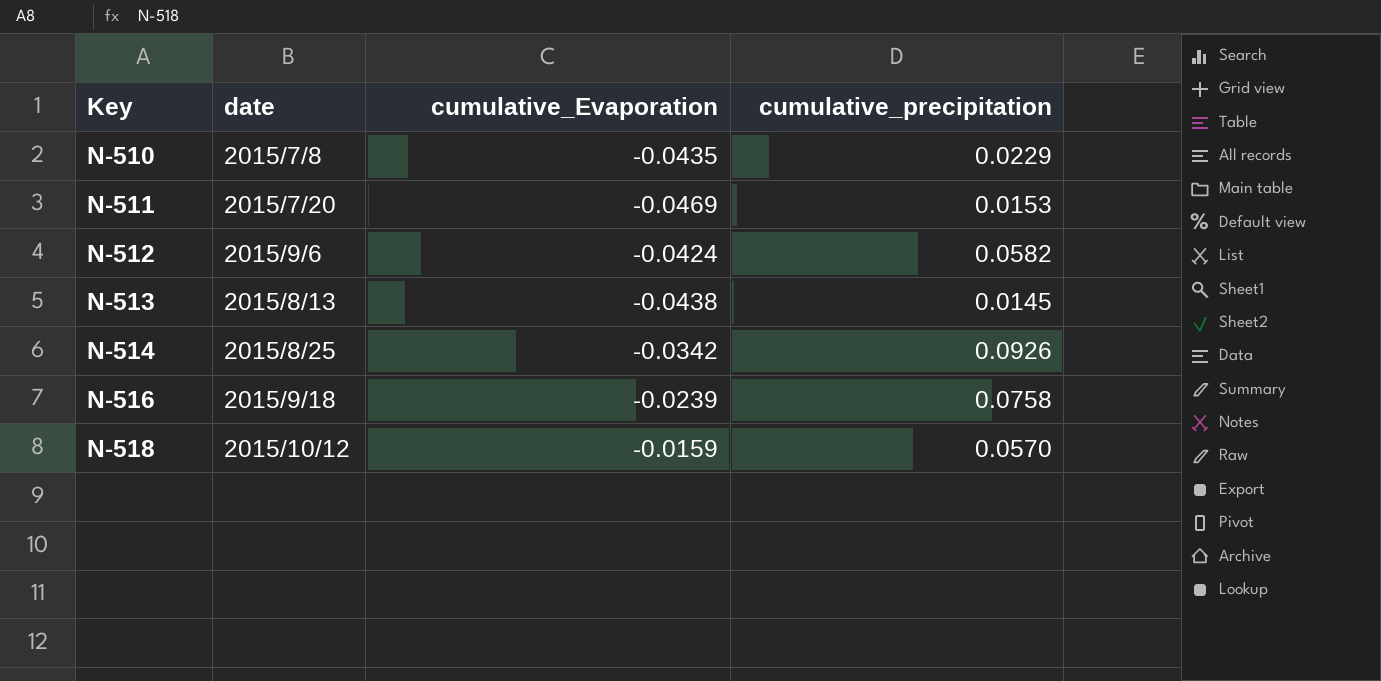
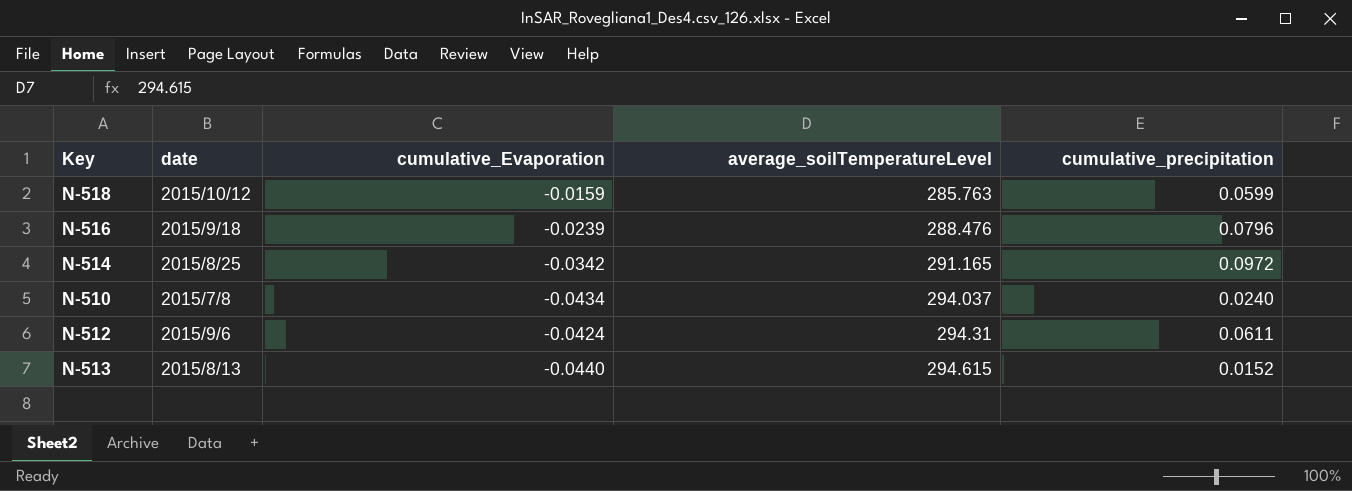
row order: Key ascending -> average_soilTemperatureLevel ascending
column average_soilTemperatureLevel | position: none -> 4
row N-511: 2015/7/20 | -0.0469 | 0.0153 -> none
N-518 | cumulative_precipitation: 0.0570 -> 0.0599
N-516 | cumulative_precipitation: 0.0758 -> 0.0796
N-514 | cumulative_precipitation: 0.0926 -> 0.0972
N-510 | cumulative_Evaporation: -0.0435 -> -0.0434
N-510 | cumulative_precipitation: 0.0229 -> 0.0240
N-512 | cumulative_precipitation: 0.0582 -> 0.0611
N-513 | cumulative_Evaporation: -0.0438 -> -0.0440
N-513 | cumulative_precipitation: 0.0145 -> 0.0152

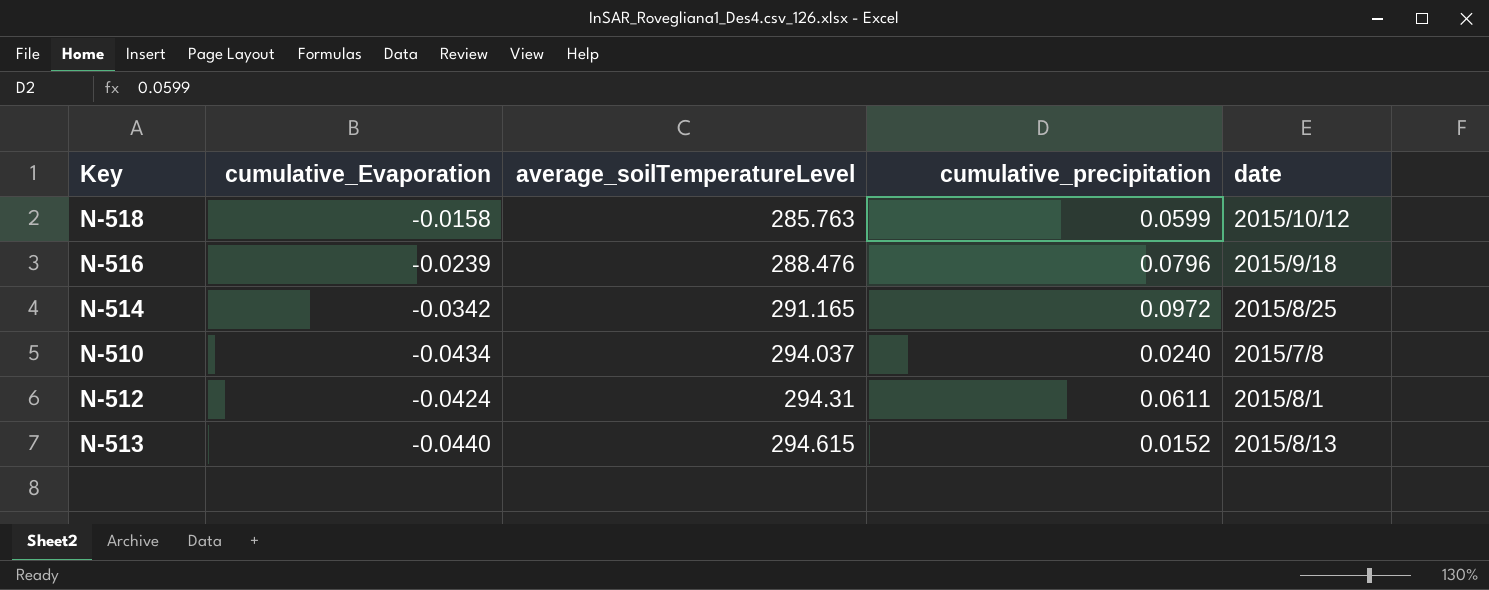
column date | position: 2 -> 5
N-518 | cumulative_Evaporation: -0.0159 -> -0.0158
N-512 | date: 2015/9/6 -> 2015/8/1

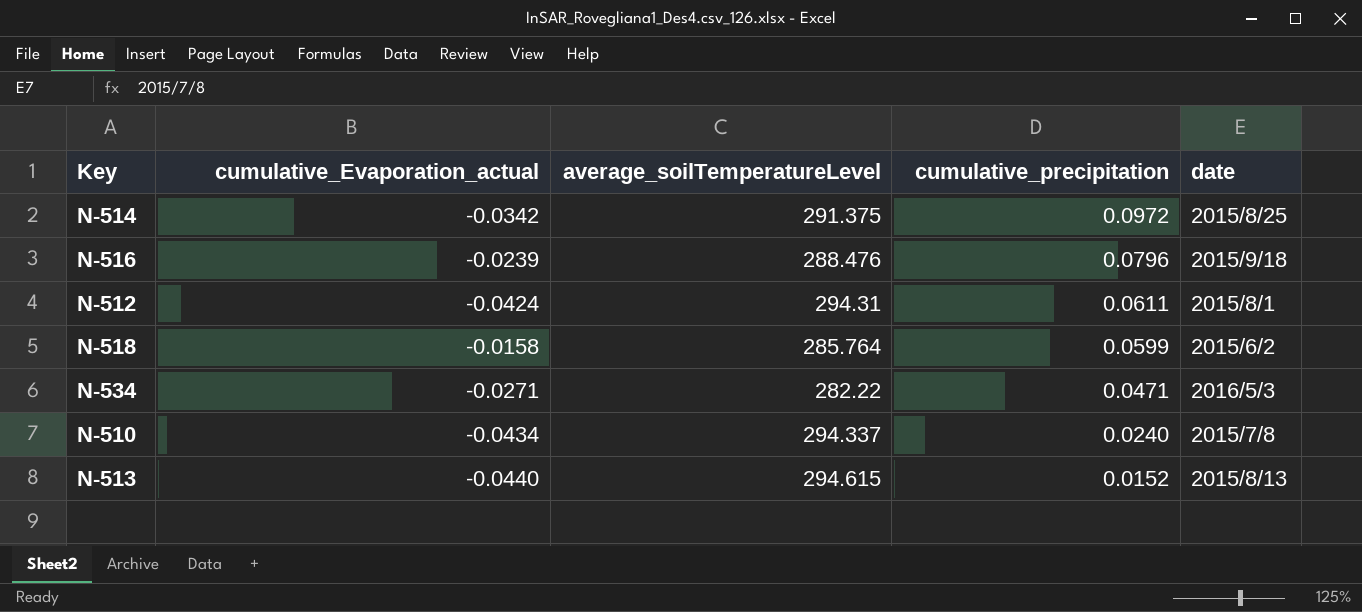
row order: average_soilTemperatureLevel ascending -> cumulative_precipitation descending
column name: cumulative_Evaporation -> cumulative_Evaporation_actual
N-514 | average_soilTemperatureLevel: 291.165 -> 291.375
N-518 | average_soilTemperatureLevel: 285.763 -> 285.764
N-518 | date: 2015/10/12 -> 2015/6/2
row N-534: none -> -0.0271 | 282.22 | 0.0471 | 2016/5/3
N-510 | average_soilTemperatureLevel: 294.037 -> 294.337

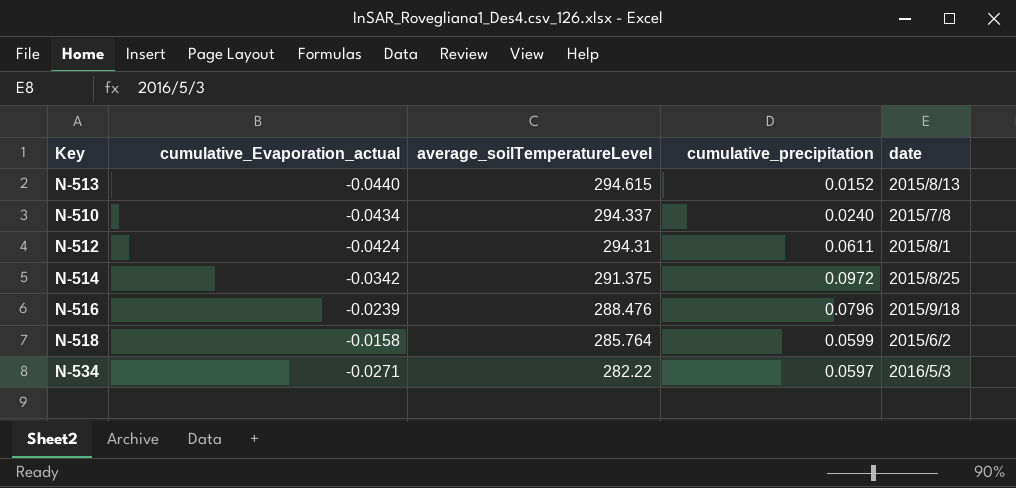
row order: cumulative_precipitation descending -> average_soilTemperatureLevel descending
N-534 | cumulative_precipitation: 0.0471 -> 0.0597

